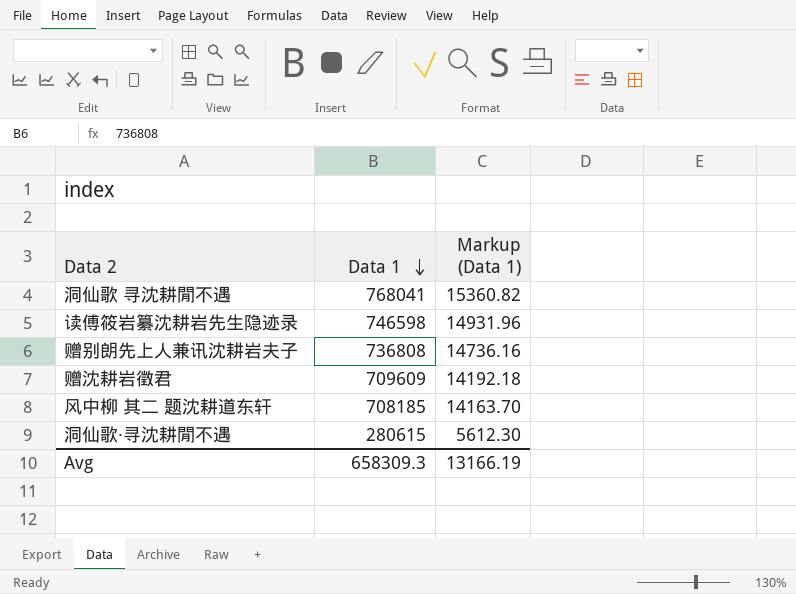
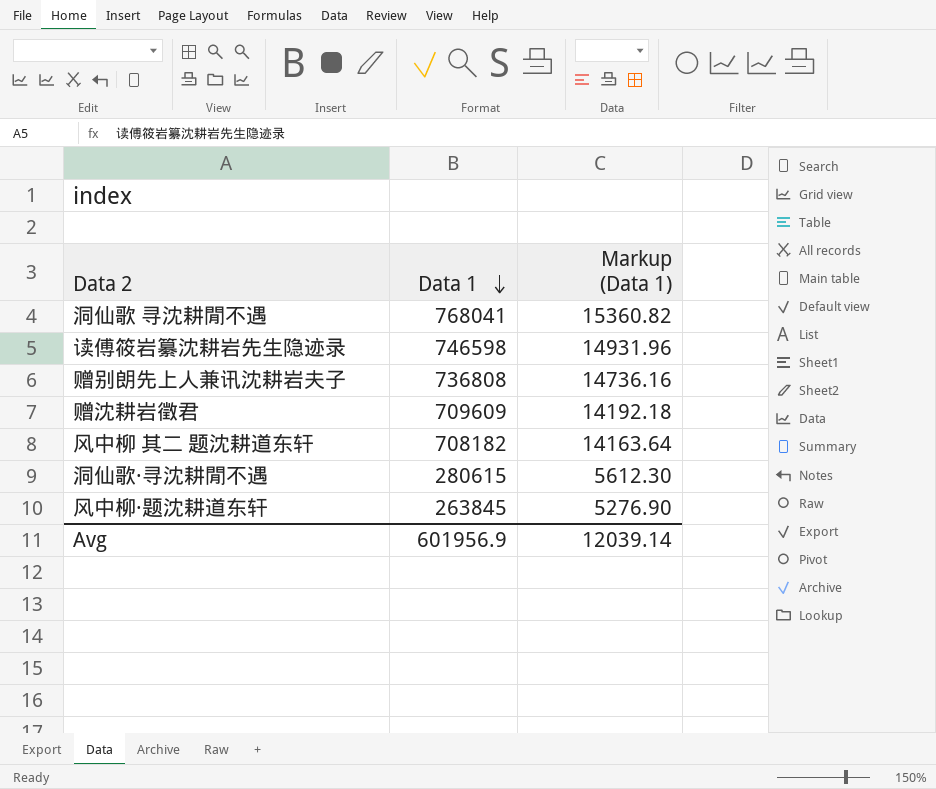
风中柳 其二 题沈耕道东轩 | Data 1: 708185 -> 708182
风中柳 其二 题沈耕道东轩 | Markup (Data 1): 14163.70 -> 14163.64
row 风中柳·题沈耕道东轩: none -> 263845 | 5276.90
Avg | Data 1: 658309.3 -> 601956.9
Avg | Markup (Data 1): 13166.19 -> 12039.14

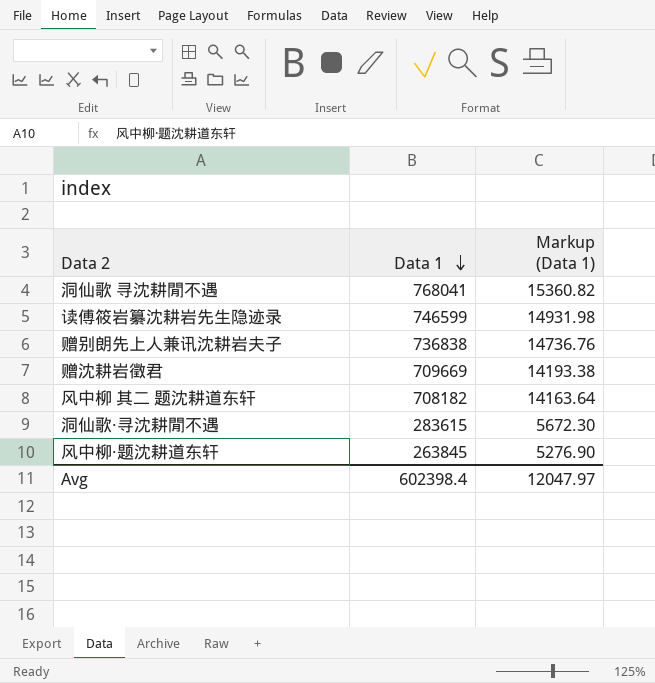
读傅筱岩纂沈耕岩先生隐迹录 | Data 1: 746598 -> 746599
读傅筱岩纂沈耕岩先生隐迹录 | Markup (Data 1): 14931.96 -> 14931.98
赠别朗先上人兼讯沈耕岩夫子 | Data 1: 736808 -> 736838
赠别朗先上人兼讯沈耕岩夫子 | Markup (Data 1): 14736.16 -> 14736.76
赠沈耕岩徵君 | Data 1: 709609 -> 709669
赠沈耕岩徵君 | Markup (Data 1): 14192.18 -> 14193.38
洞仙歌·寻沈耕閒不遇 | Data 1: 280615 -> 283615
洞仙歌·寻沈耕閒不遇 | Markup (Data 1): 5612.30 -> 5672.30
Avg | Data 1: 601956.9 -> 602398.4
Avg | Markup (Data 1): 12039.14 -> 12047.97

